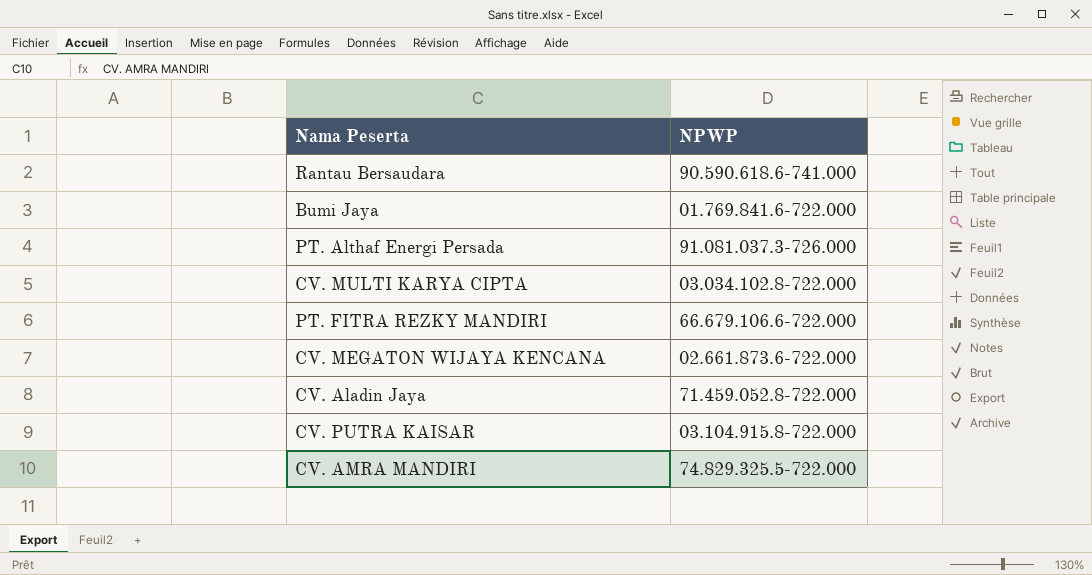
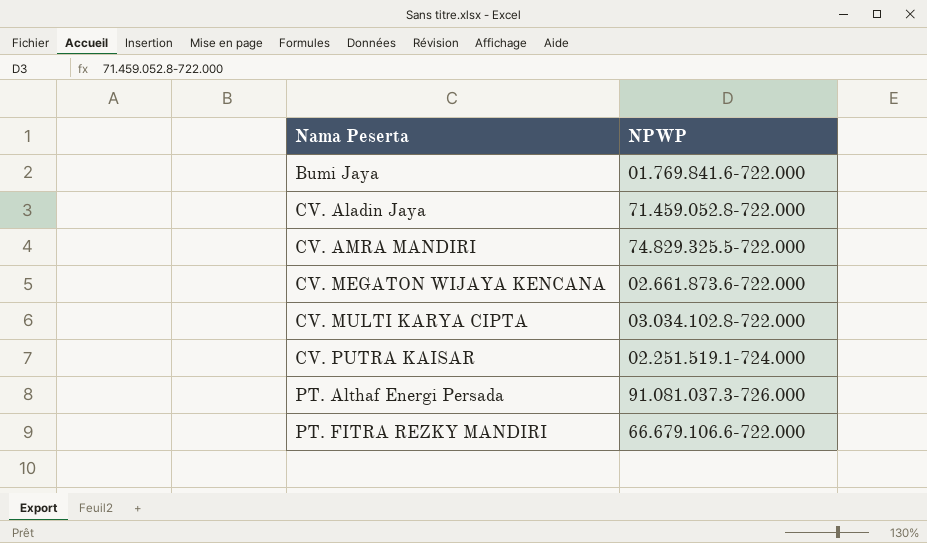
row order: none -> Nama Peserta ascending
row Rantau Bersaudara: 90.590.618.6-741.000 -> none
CV. PUTRA KAISAR | NPWP: 03.104.915.8-722.000 -> 02.251.519.1-724.000

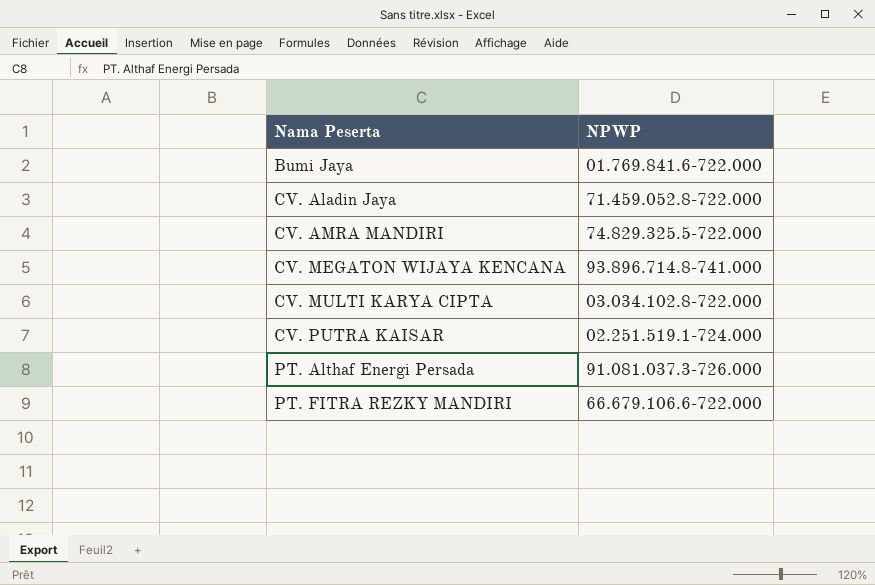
CV. MEGATON WIJAYA KENCANA | NPWP: 02.661.873.6-722.000 -> 93.896.714.8-741.000

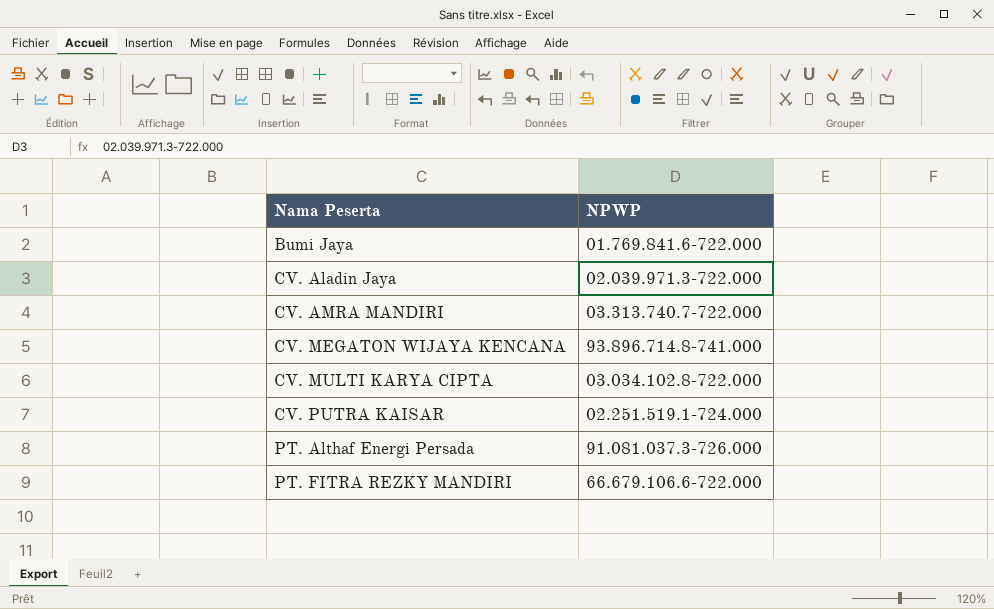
CV. Aladin Jaya | NPWP: 71.459.052.8-722.000 -> 02.039.971.3-722.000
CV. AMRA MANDIRI | NPWP: 74.829.325.5-722.000 -> 03.313.740.7-722.000

